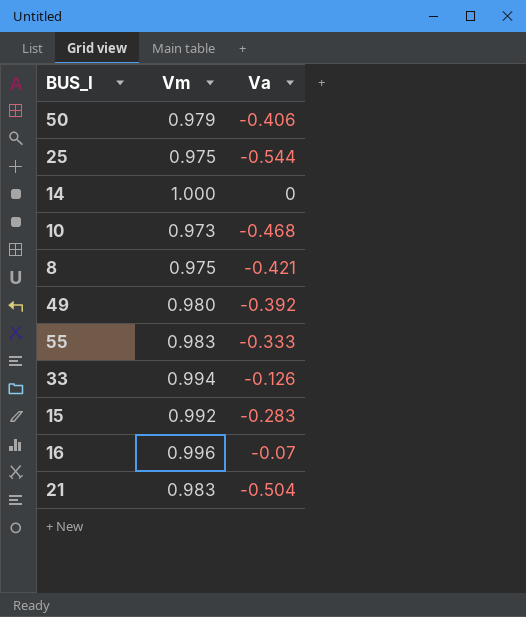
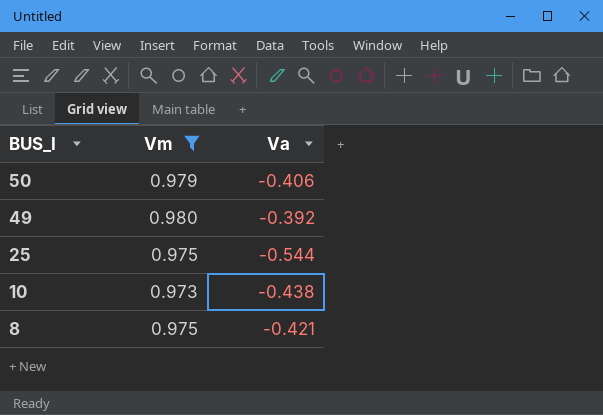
filter: none -> Vm <= 0.980
row order: none -> BUS_I descending
10 | Va: -0.468 -> -0.438

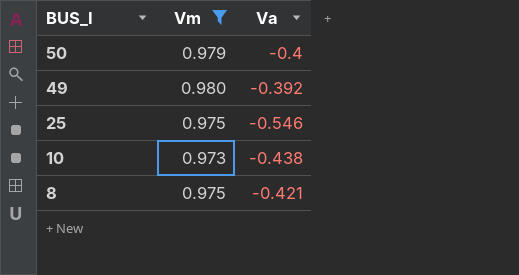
50 | Va: -0.406 -> -0.4
25 | Va: -0.544 -> -0.546

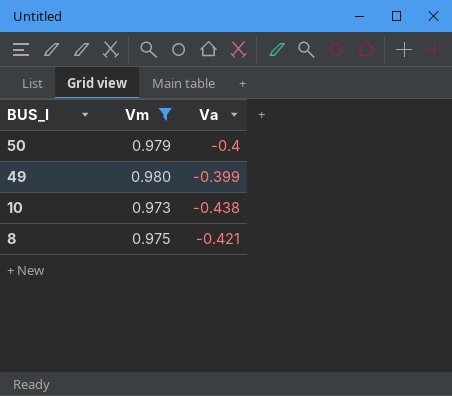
row 25: 0.975 | -0.546 -> none
49 | Va: -0.392 -> -0.399

